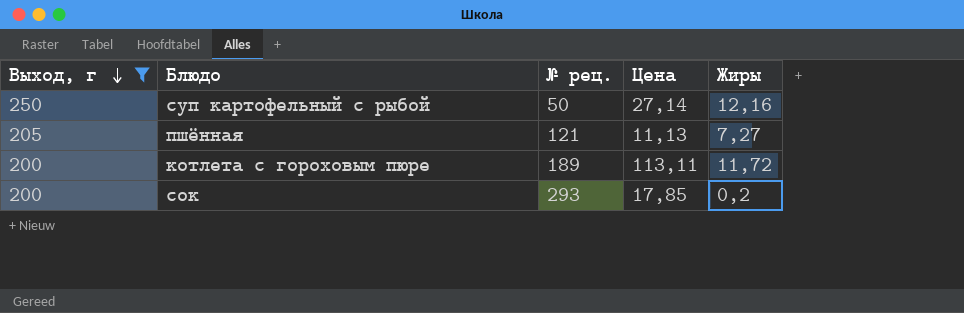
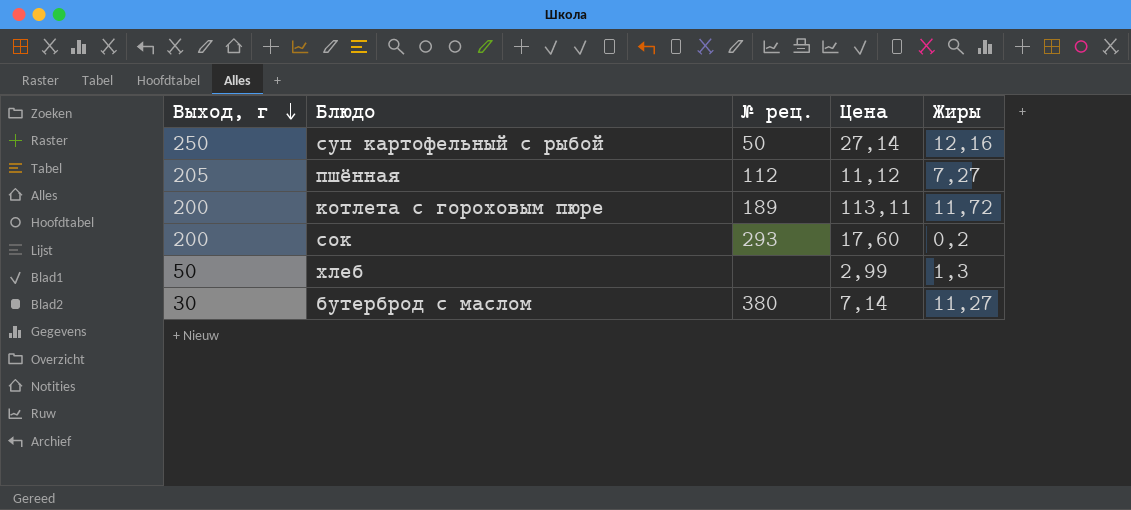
filter: Выход, г >= 200 -> none
пшённая | № рец.: 121 -> 112
пшённая | Цена: 11,13 -> 11,12
сок | Цена: 17,85 -> 17,60

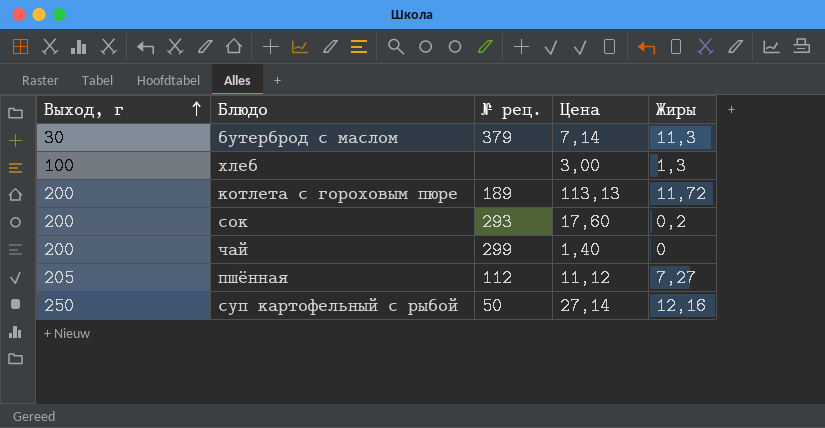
row order: Выход, г descending -> Выход, г ascending
бутерброд с маслом | № рец.: 380 -> 379
бутерброд с маслом | Жиры: 11,27 -> 11,3
хлеб | Выход, г: 50 -> 100
хлеб | Цена: 2,99 -> 3,00
котлета с гороховым пюре | Цена: 113,11 -> 113,13
row чай: none -> 200 | 299 | 1,40 | 0

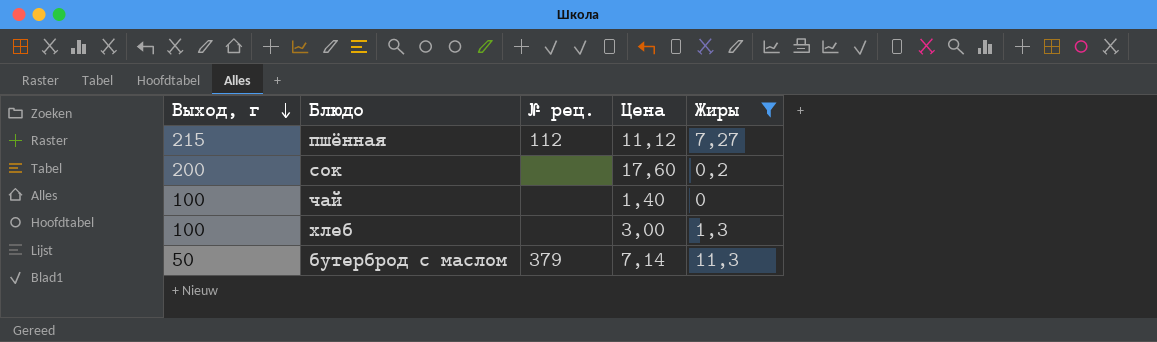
filter: none -> Жиры <= 11,3
row order: Выход, г ascending -> Выход, г descending
пшённая | Выход, г: 205 -> 215
сок | № рец.: 293 -> none
чай | Выход, г: 200 -> 100
чай | № рец.: 299 -> none
бутерброд с маслом | Выход, г: 30 -> 50

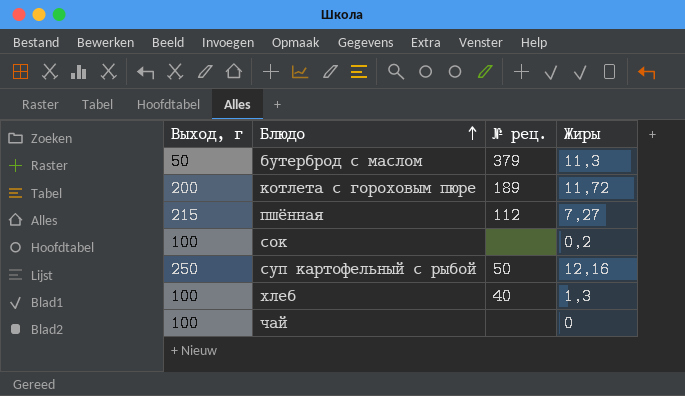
filter: Жиры <= 11,3 -> none
row order: Выход, г descending -> Блюдо ascending
column Цена | position: 4 -> none
сок | Выход, г: 200 -> 100
хлеб | № рец.: none -> 40

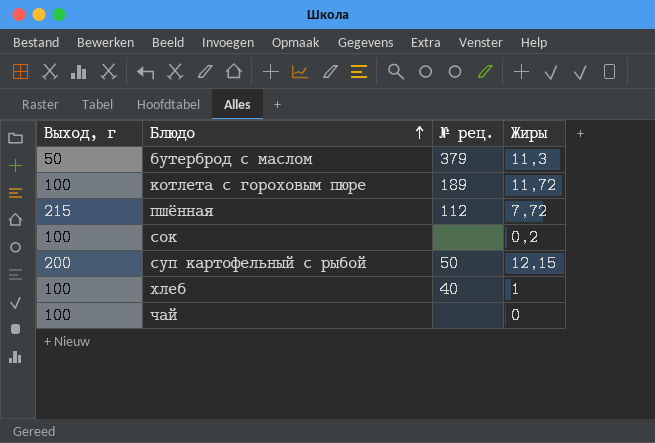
котлета с гороховым пюре | Выход, г: 200 -> 100
пшённая | Жиры: 7,27 -> 7,72
суп картофельный с рыбой | Выход, г: 250 -> 200
суп картофельный с рыбой | Жиры: 12,16 -> 12,15
хлеб | Жиры: 1,3 -> 1

